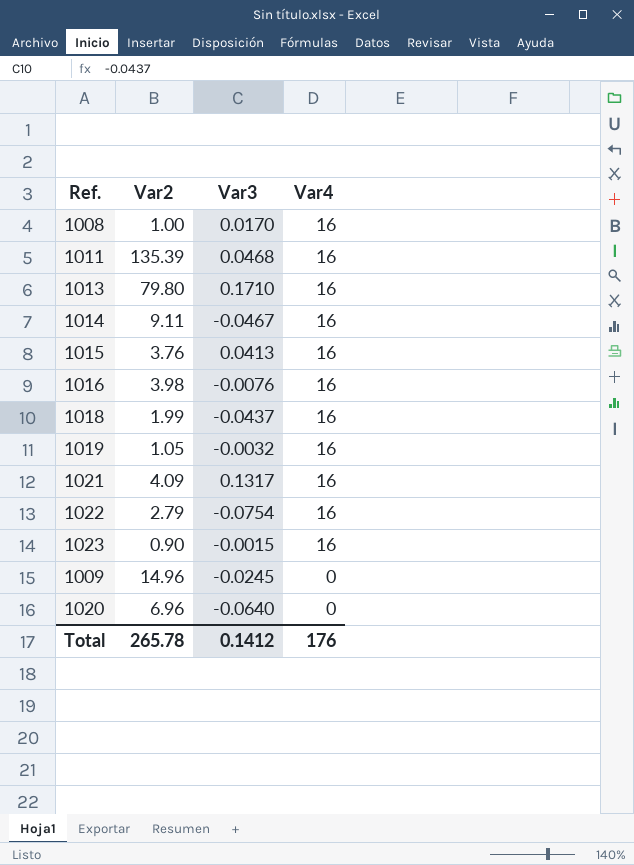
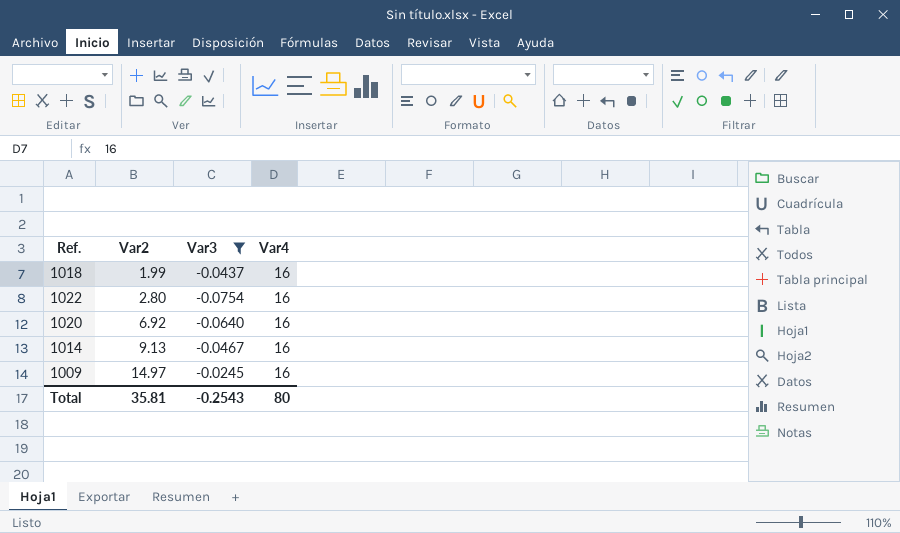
filter: none -> Var3 <= -0.0245
row order: Var4 descending -> Var2 ascending
1022 | Var2: 2.79 -> 2.80
1020 | Var2: 6.96 -> 6.92
1020 | Var4: 0 -> 16
1014 | Var2: 9.11 -> 9.13
1009 | Var2: 14.96 -> 14.97
1009 | Var4: 0 -> 16
Total | Var2: 265.78 -> 35.81
Total | Var3: 0.1412 -> -0.2543
Total | Var4: 176 -> 80

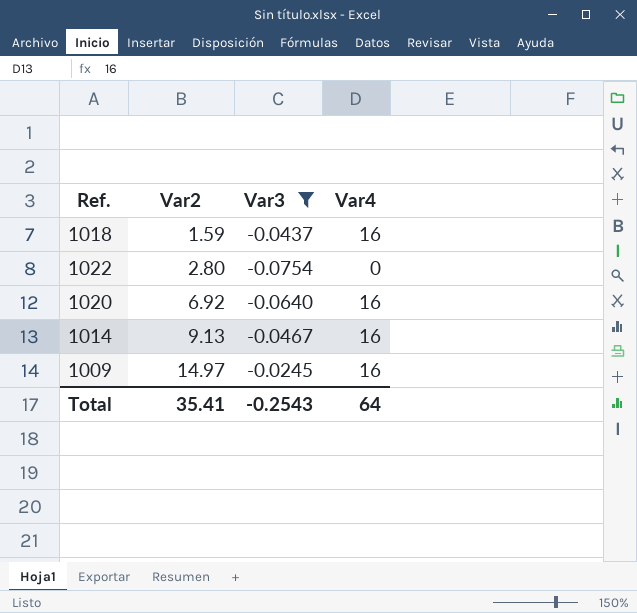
1018 | Var2: 1.99 -> 1.59
1022 | Var4: 16 -> 0
Total | Var2: 35.81 -> 35.41
Total | Var4: 80 -> 64

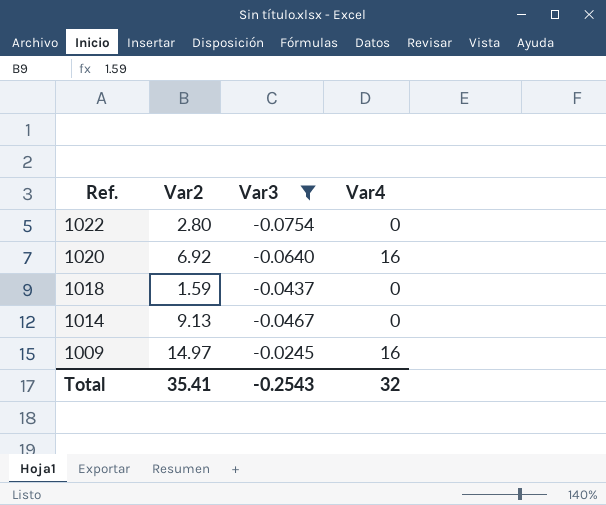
row order: Var2 ascending -> Ref. descending
1018 | Var4: 16 -> 0
1014 | Var4: 16 -> 0
Total | Var4: 64 -> 32

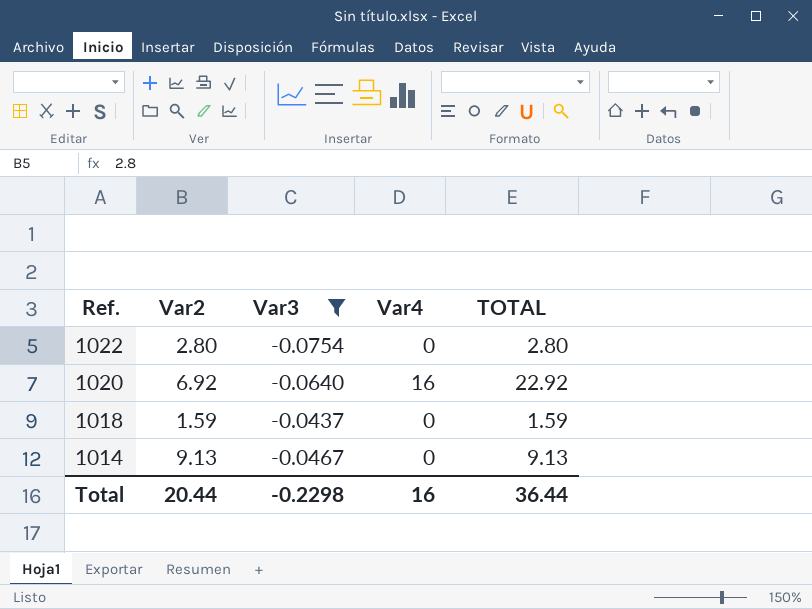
column TOTAL | formula: none -> [Var2] + [Var4]
row 1009: 14.97 | -0.0245 | 16 -> none
Total | Var2: 35.41 -> 20.44
Total | Var3: -0.2543 -> -0.2298
Total | Var4: 32 -> 16

